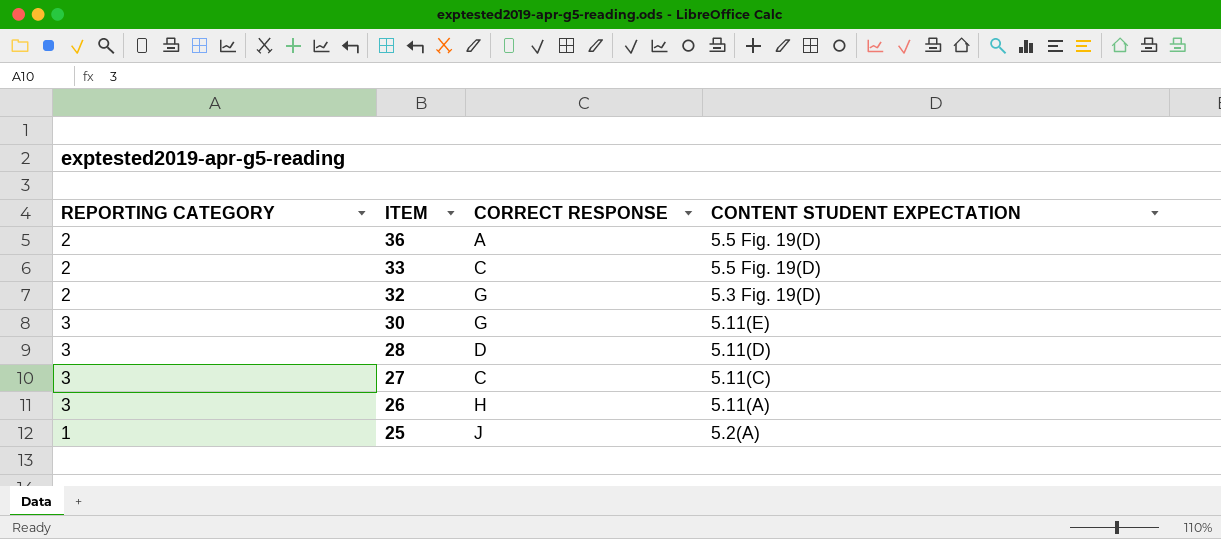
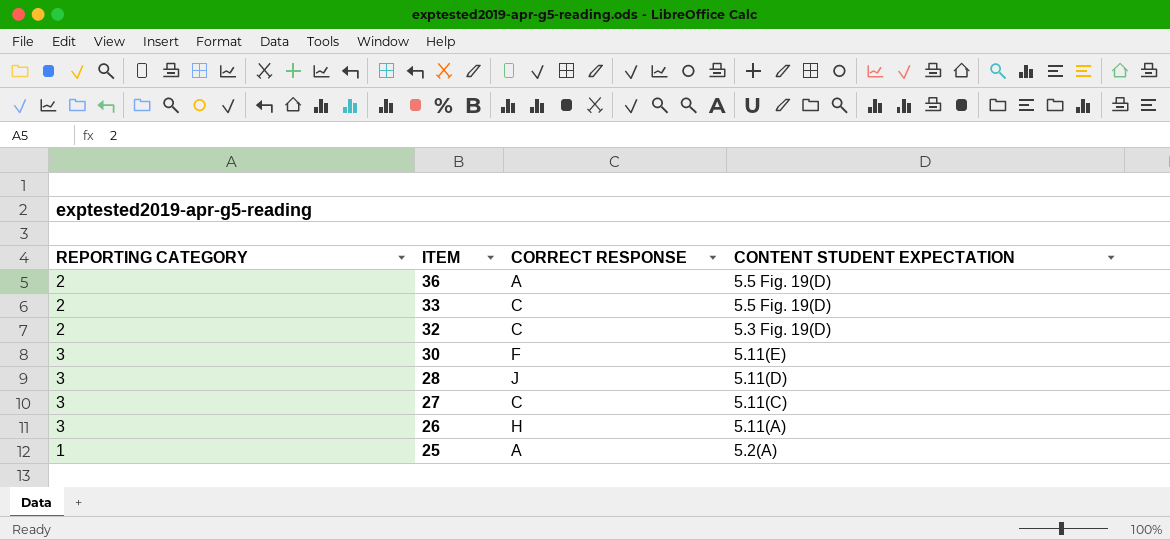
32 | CORRECT RESPONSE: G -> C
30 | CORRECT RESPONSE: G -> F
28 | CORRECT RESPONSE: D -> J
25 | CORRECT RESPONSE: J -> A

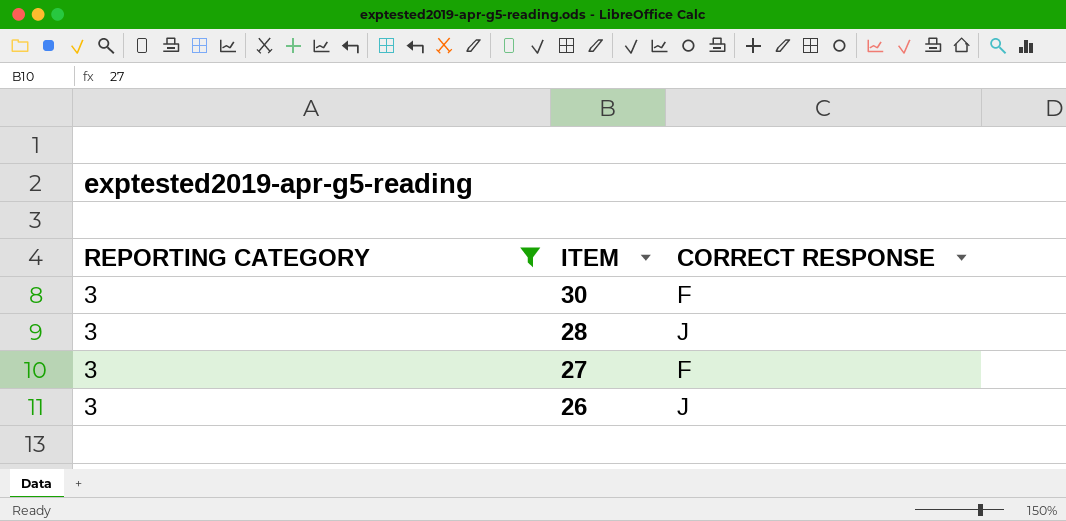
filter: none -> REPORTING CATEGORY = 3
column CONTENT STUDENT EXPECTATION | position: 4 -> none
27 | CORRECT RESPONSE: C -> F
26 | CORRECT RESPONSE: H -> J

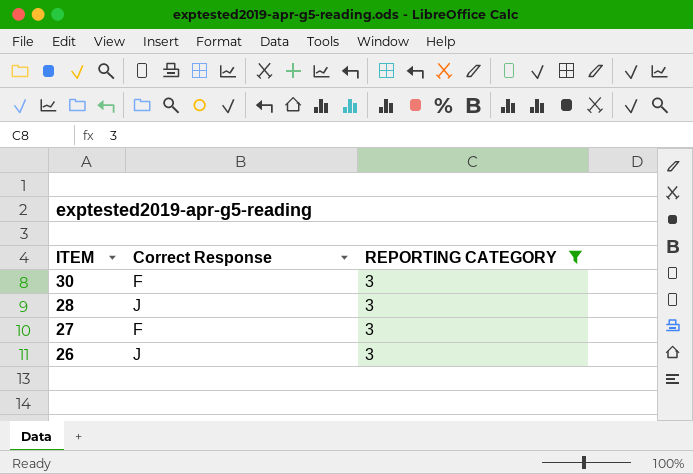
column name: CORRECT RESPONSE -> Correct Response
column REPORTING CATEGORY | position: 1 -> 3

